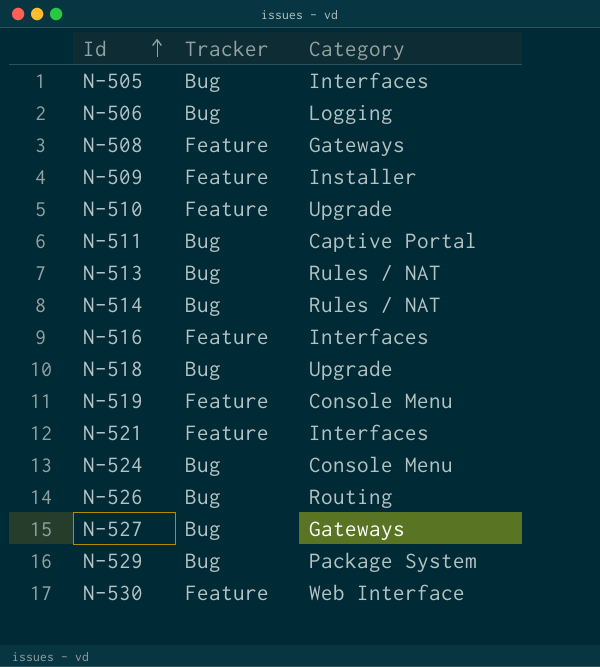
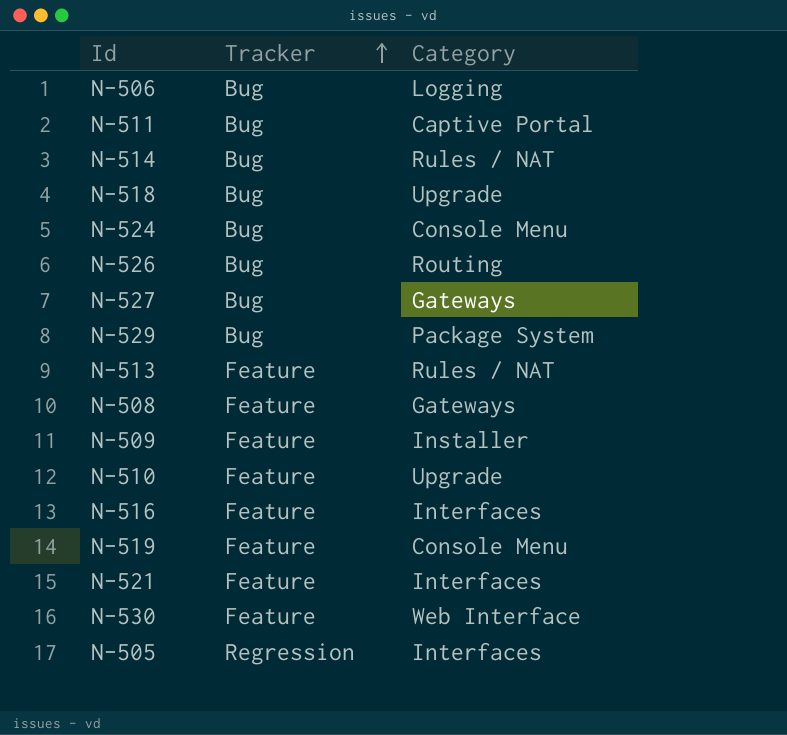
row order: Id ascending -> Tracker ascending
N-513 | Tracker: Bug -> Feature
N-505 | Tracker: Bug -> Regression

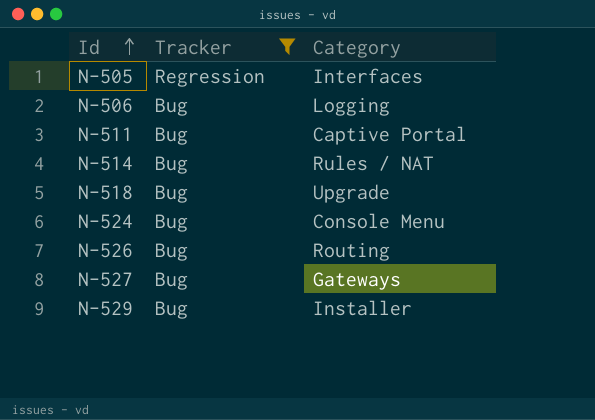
filter: none -> Tracker != Feature
row order: Tracker ascending -> Id ascending
N-529 | Category: Package System -> Installer

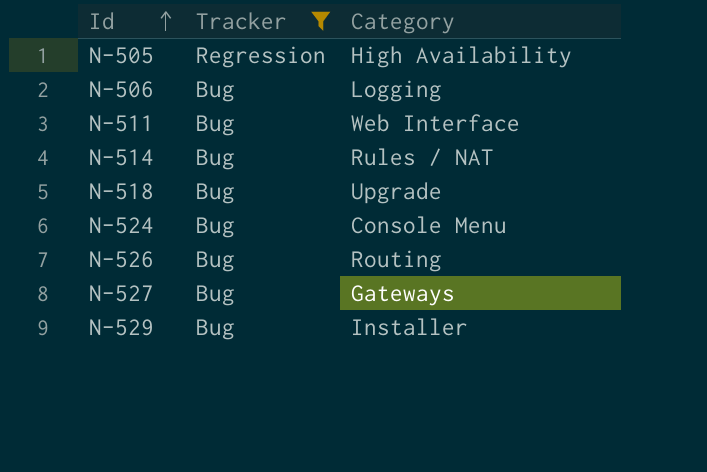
N-505 | Category: Interfaces -> High Availability
N-511 | Category: Captive Portal -> Web Interface

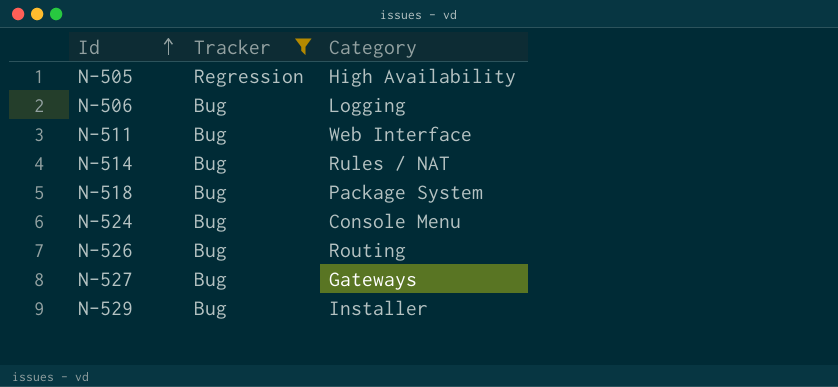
N-518 | Category: Upgrade -> Package System

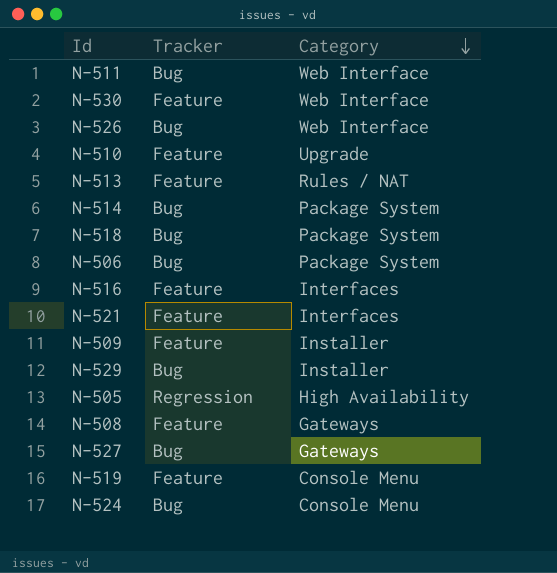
filter: Tracker != Feature -> none
row order: Id ascending -> Category descending
N-526 | Category: Routing -> Web Interface
N-514 | Category: Rules / NAT -> Package System
N-506 | Category: Logging -> Package System

